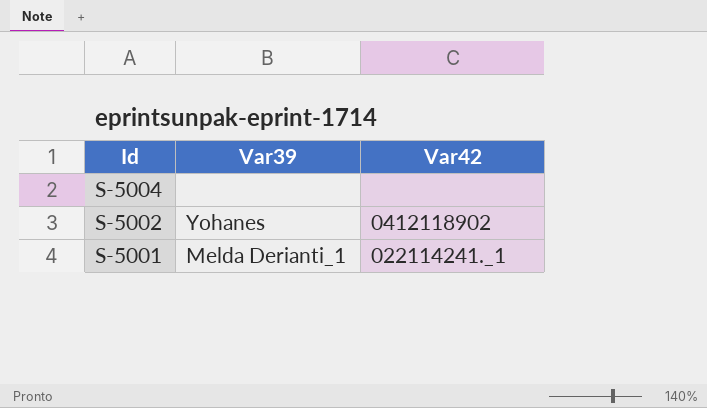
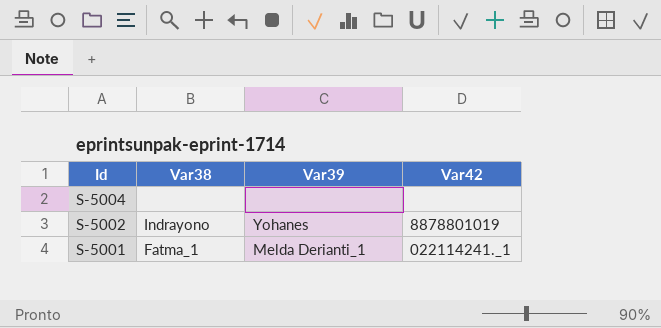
column Var38 | position: none -> 2
S-5002 | Var42: 0412118902 -> 8878801019

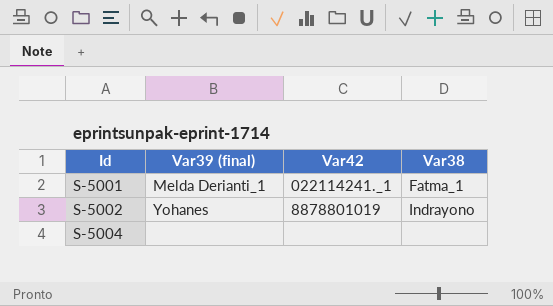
row order: Id descending -> Id ascending
column name: Var39 -> Var39 (final)
column Var38 | position: 2 -> 4

